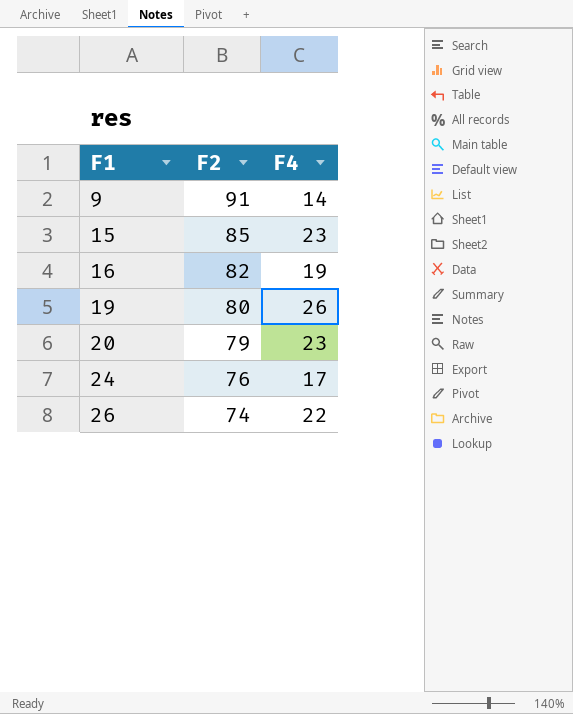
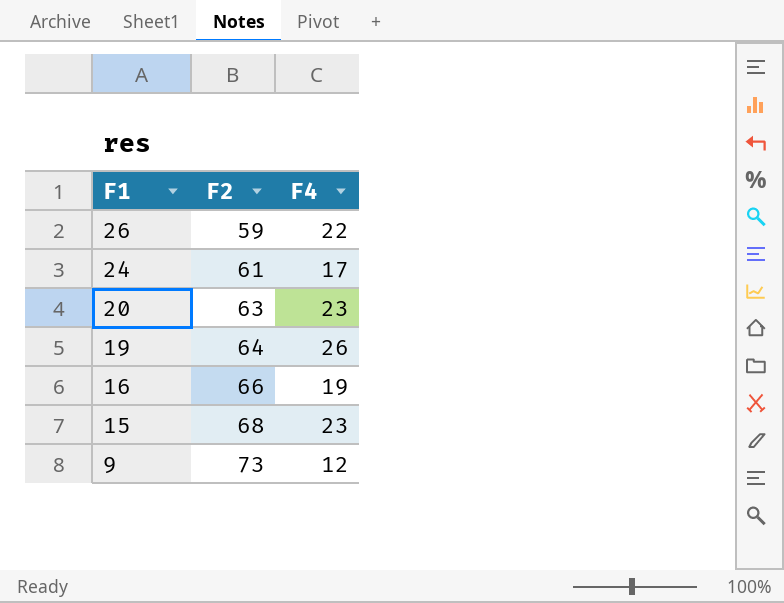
row order: F1 ascending -> F1 descending
26 | F2: 74 -> 59
24 | F2: 76 -> 61
20 | F2: 79 -> 63
19 | F2: 80 -> 64
16 | F2: 82 -> 66
15 | F2: 85 -> 68
9 | F2: 91 -> 73
9 | F4: 14 -> 12

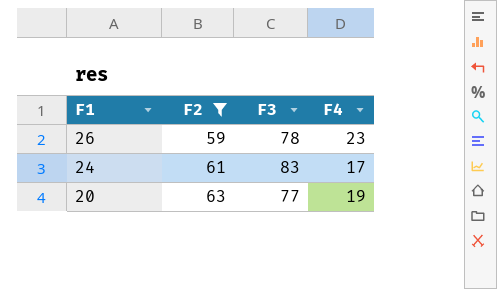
filter: none -> F2 <= 63
column F3 | position: none -> 3
26 | F4: 22 -> 23
20 | F4: 23 -> 19

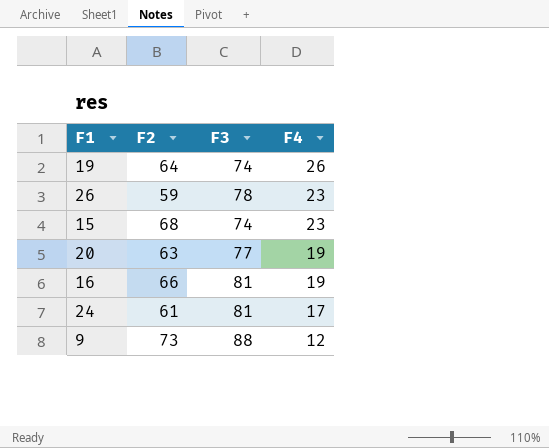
filter: F2 <= 63 -> none
row order: F1 descending -> F4 descending
24 | F3: 83 -> 81

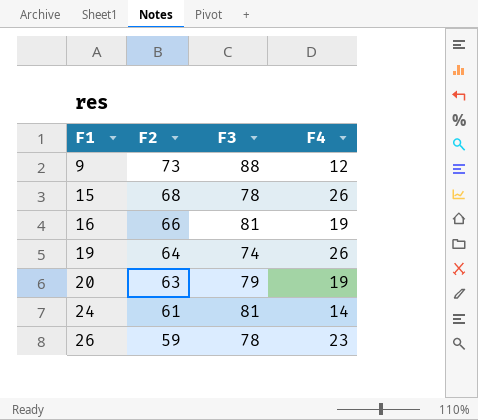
row order: F4 descending -> F1 ascending
15 | F3: 74 -> 78
15 | F4: 23 -> 26
20 | F3: 77 -> 79
24 | F4: 17 -> 14

